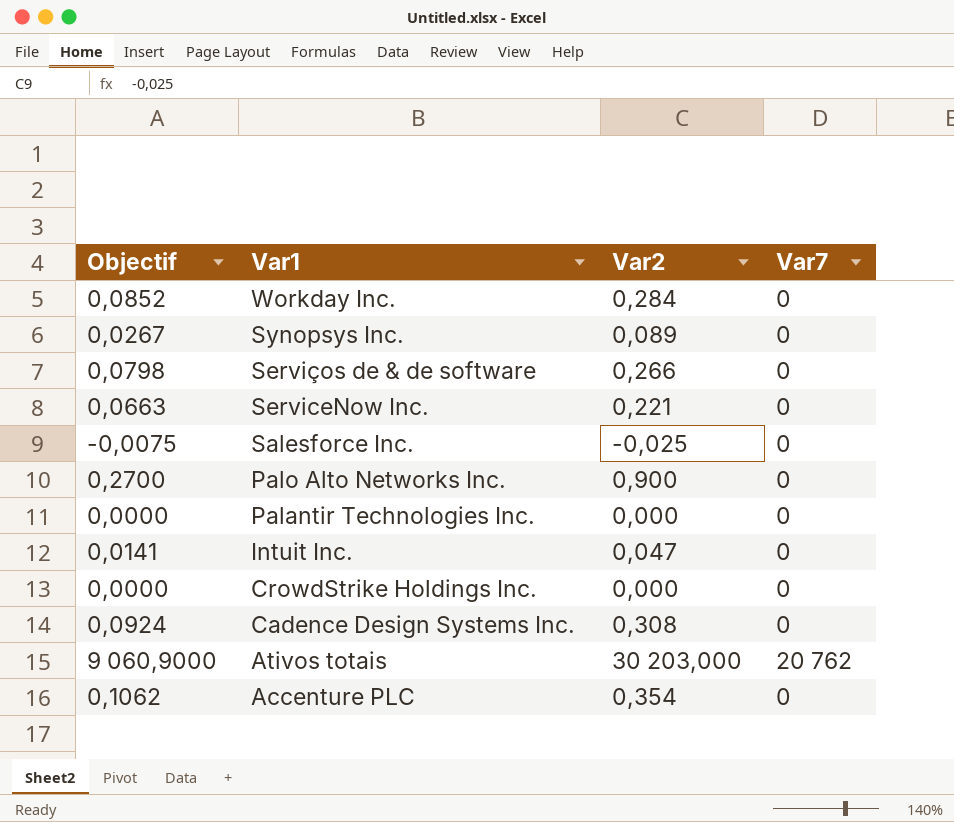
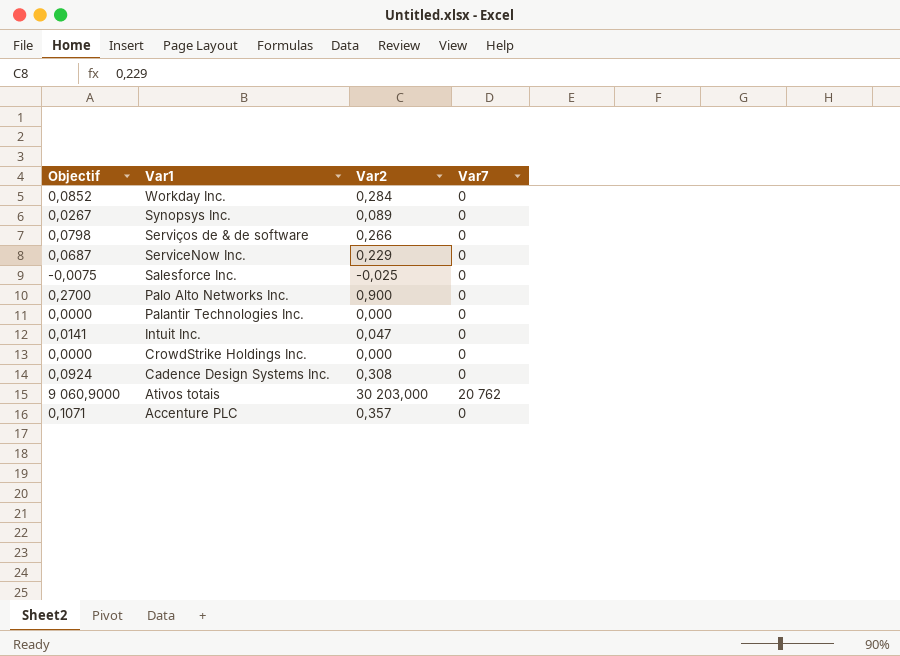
ServiceNow Inc. | Objectif: 0,0663 -> 0,0687
ServiceNow Inc. | Var2: 0,221 -> 0,229
Accenture PLC | Objectif: 0,1062 -> 0,1071
Accenture PLC | Var2: 0,354 -> 0,357

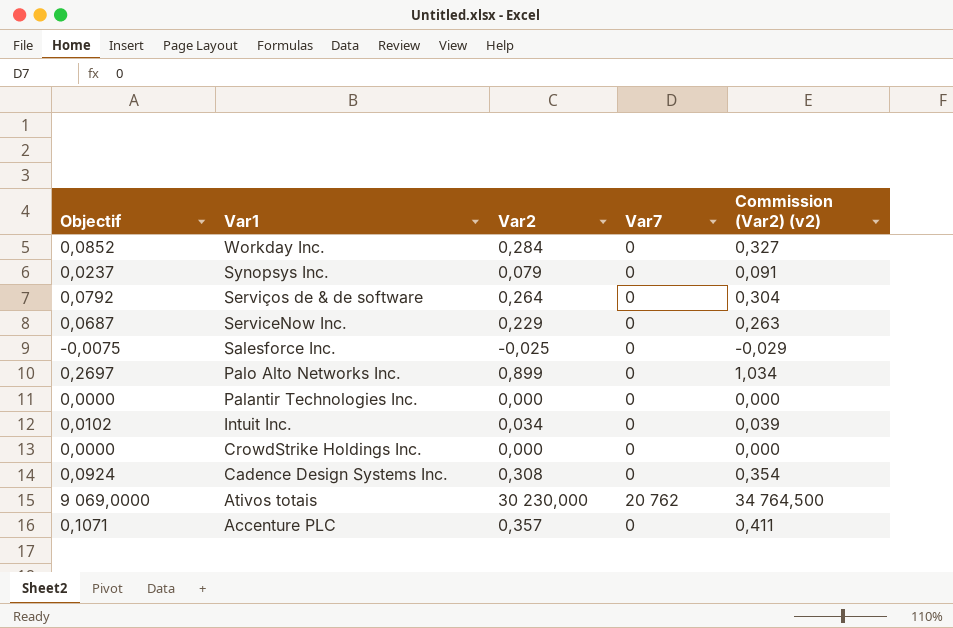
column Commission (Var2) (v2) | formula: none -> [Var2] * 1,15
Synopsys Inc. | Objectif: 0,0267 -> 0,0237
Synopsys Inc. | Var2: 0,089 -> 0,079
Serviços de & de software | Objectif: 0,0798 -> 0,0792
Serviços de & de software | Var2: 0,266 -> 0,264
Palo Alto Networks Inc. | Objectif: 0,2700 -> 0,2697
Palo Alto Networks Inc. | Var2: 0,900 -> 0,899
Intuit Inc. | Objectif: 0,0141 -> 0,0102
Intuit Inc. | Var2: 0,047 -> 0,034
Ativos totais | Objectif: 9 060,9000 -> 9 069,0000
Ativos totais | Var2: 30 203,000 -> 30 230,000

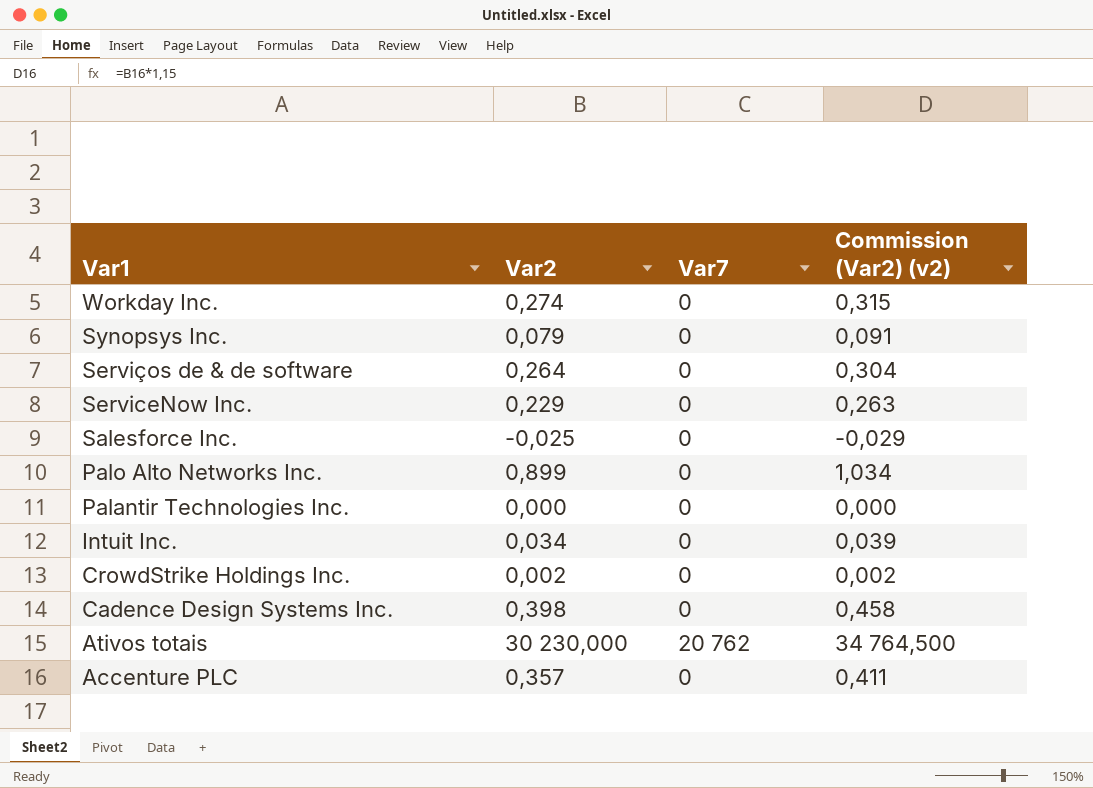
column Objectif | formula: [Var2] * 0,3 -> none
Workday Inc. | Var2: 0,284 -> 0,274
Workday Inc. | Commission (Var2) (v2): 0,327 -> 0,315
CrowdStrike Holdings Inc. | Var2: 0,000 -> 0,002
CrowdStrike Holdings Inc. | Commission (Var2) (v2): 0,000 -> 0,002
Cadence Design Systems Inc. | Var2: 0,308 -> 0,398
Cadence Design Systems Inc. | Commission (Var2) (v2): 0,354 -> 0,458

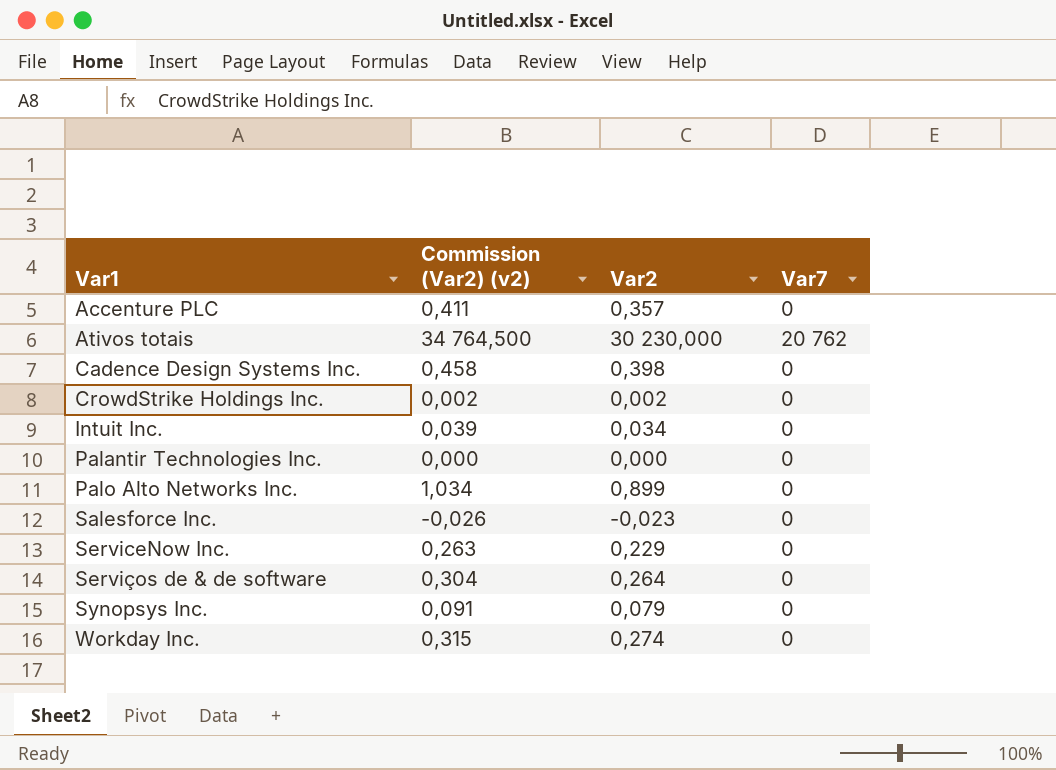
row order: Var1 descending -> Var1 ascending
column Commission (Var2) (v2) | position: 4 -> 2
Salesforce Inc. | Commission (Var2) (v2): -0,029 -> -0,026
Salesforce Inc. | Var2: -0,025 -> -0,023

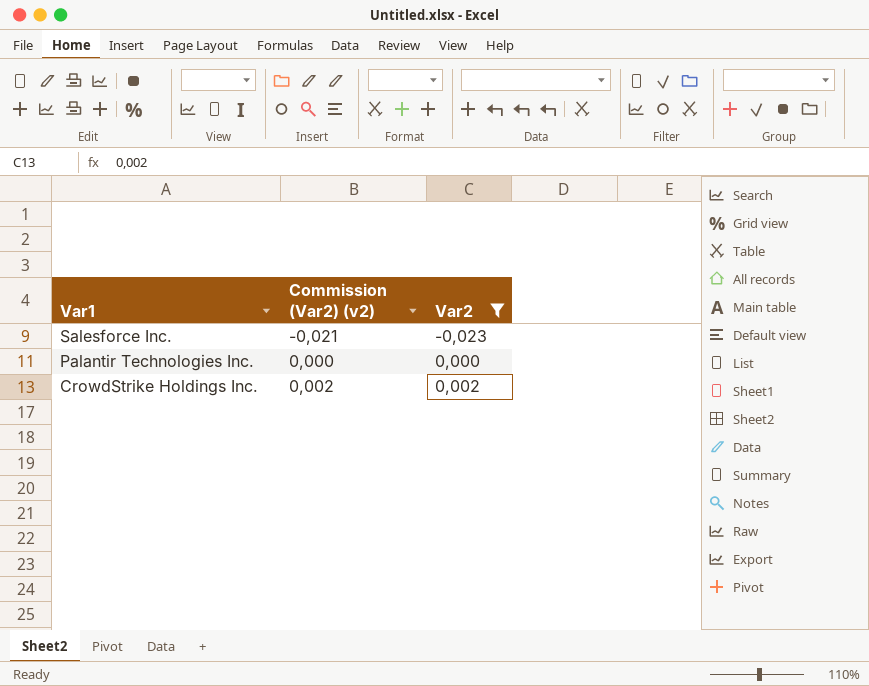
filter: none -> Var2 <= 0,002
row order: Var1 ascending -> Var1 descending
column Var7 | position: 4 -> none
column Commission (Var2) (v2) | formula: [Var2] * 1,15 -> [Var2] * 0,9

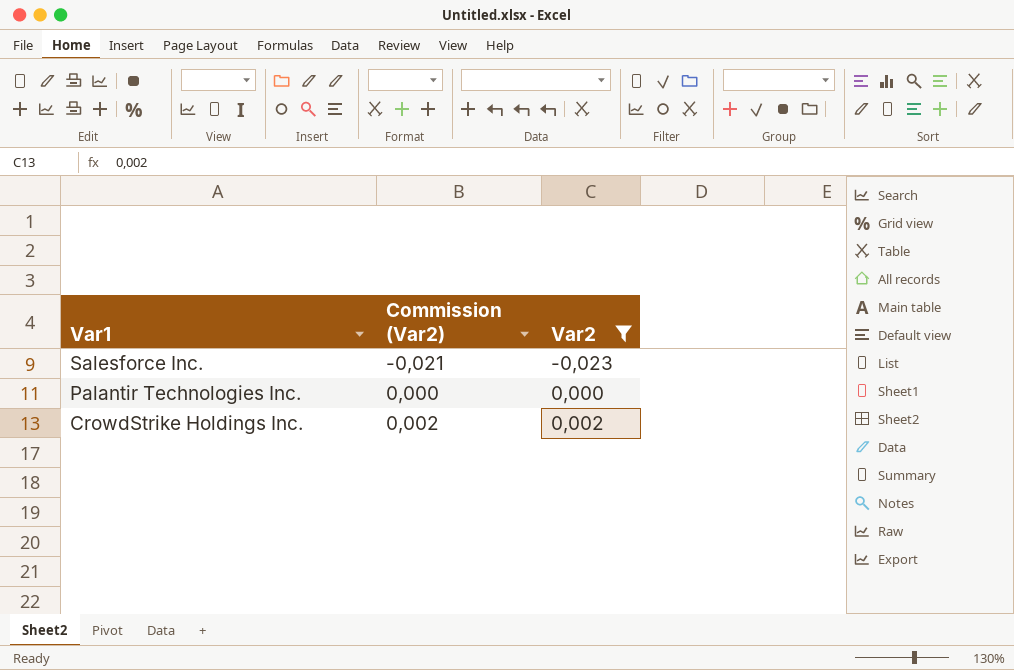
column name: Commission (Var2) (v2) -> Commission (Var2)

